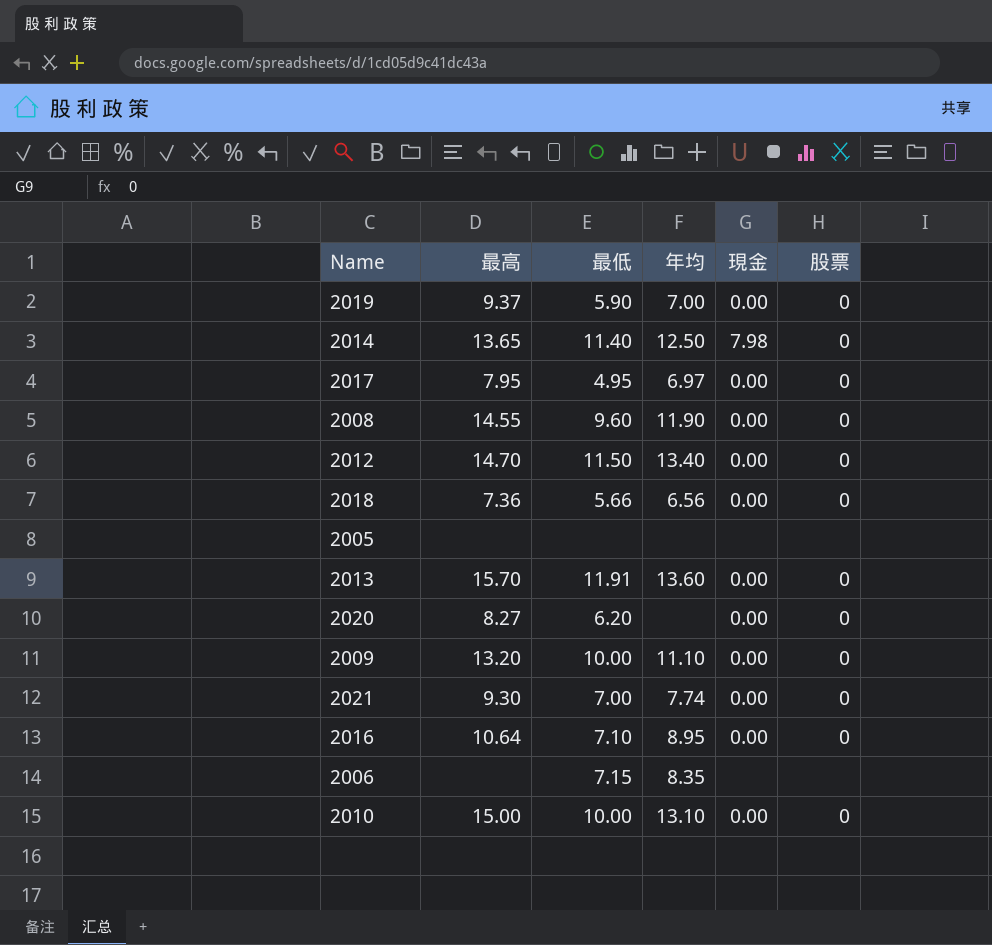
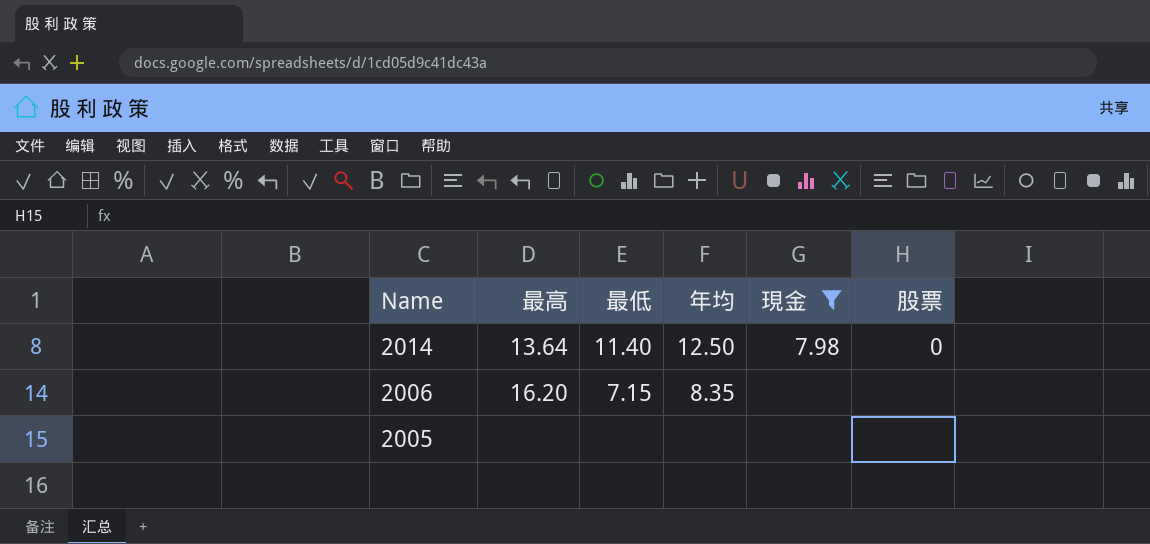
filter: none -> 現金 != 0.00
row order: none -> Name descending
2014 | 最高: 13.65 -> 13.64
2006 | 最高: none -> 16.20

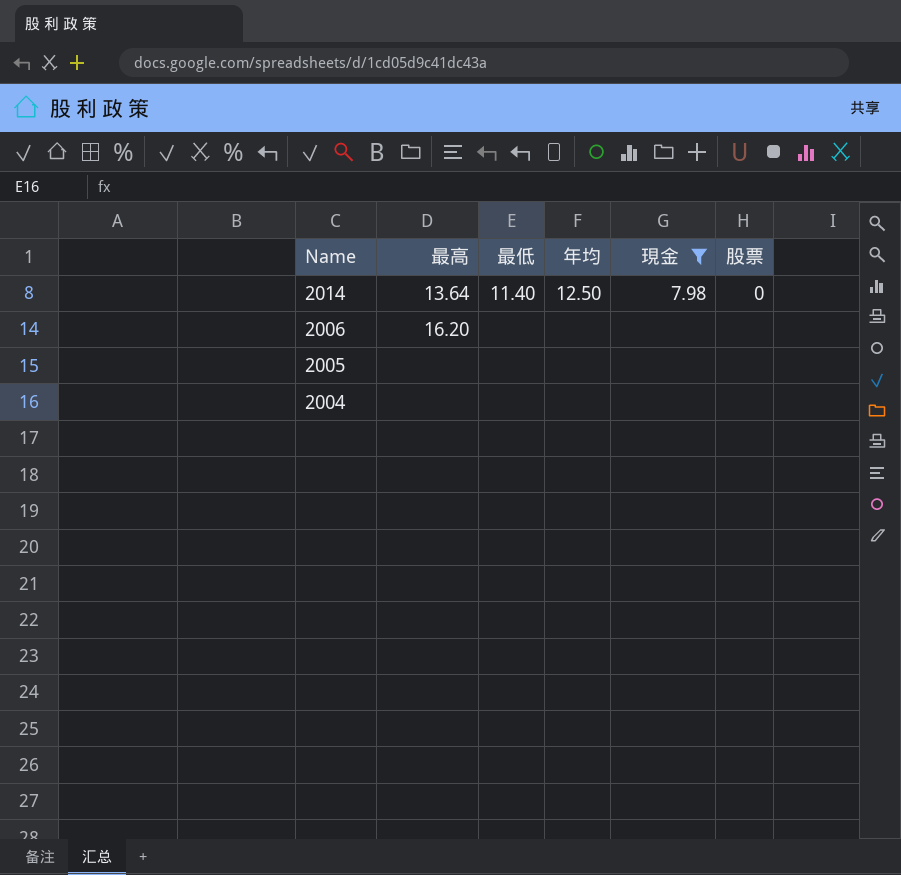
2006 | 最低: 7.15 -> none
2006 | 年均: 8.35 -> none
row 2004: none -> none | none | none | none | none

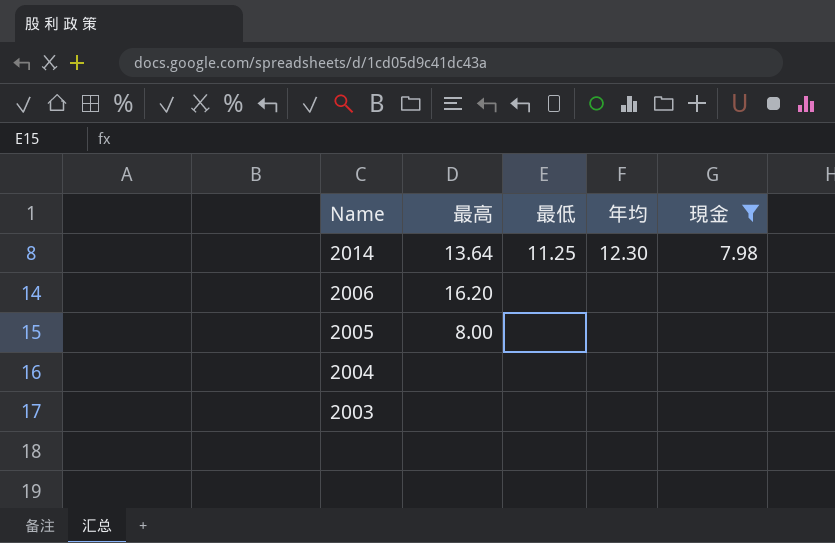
column 股票 | position: 6 -> none
2014 | 最低: 11.40 -> 11.25
2014 | 年均: 12.50 -> 12.30
2005 | 最高: none -> 8.00
row 2003: none -> none | none | none | none

